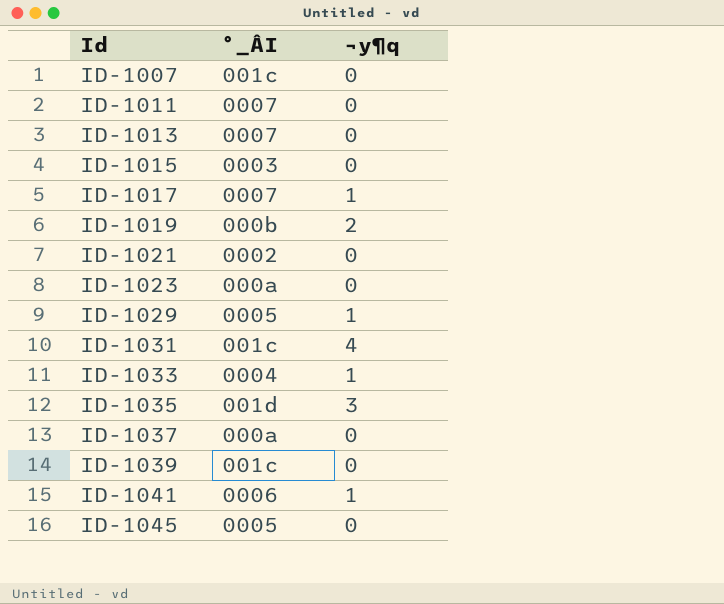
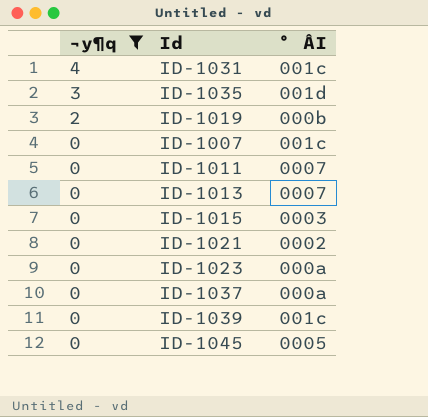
filter: none -> ¬y¶q != 1
row order: Id ascending -> ¬y¶q descending
column ¬y¶q | position: 3 -> 1
column name: °_ÂI -> ° ÂI

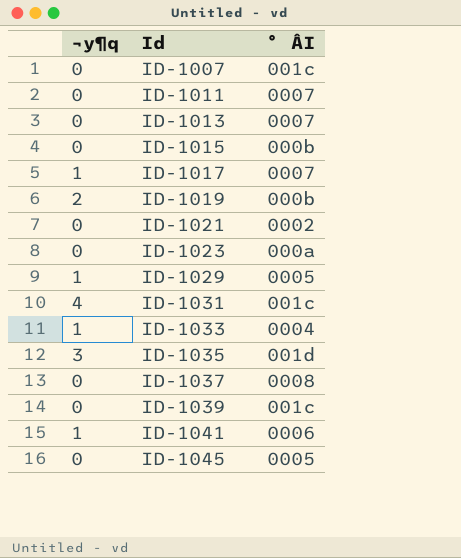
filter: ¬y¶q != 1 -> none
row order: ¬y¶q descending -> Id ascending
ID-1015 | ° ÂI: 0003 -> 000b
ID-1037 | ° ÂI: 000a -> 0008

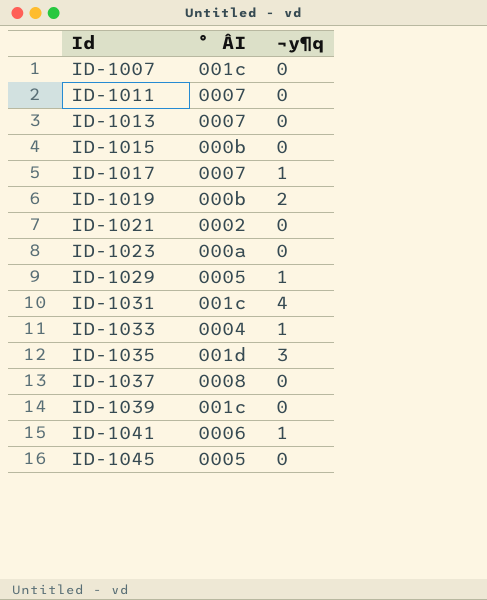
column ¬y¶q | position: 1 -> 3

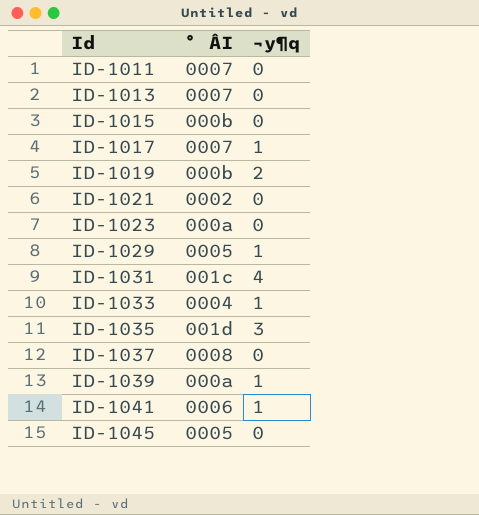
row ID-1007: 001c | 0 -> none
ID-1039 | ° ÂI: 001c -> 000a
ID-1039 | ¬y¶q: 0 -> 1

